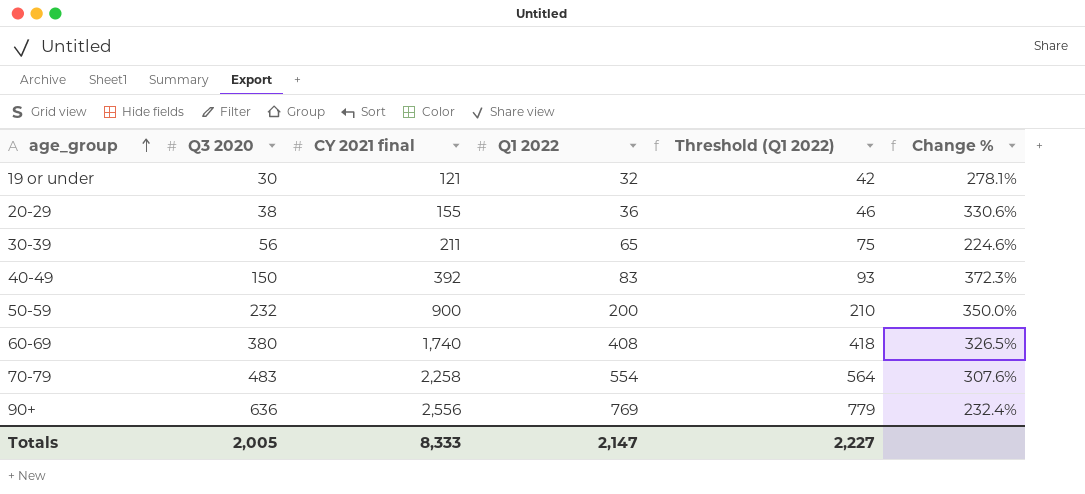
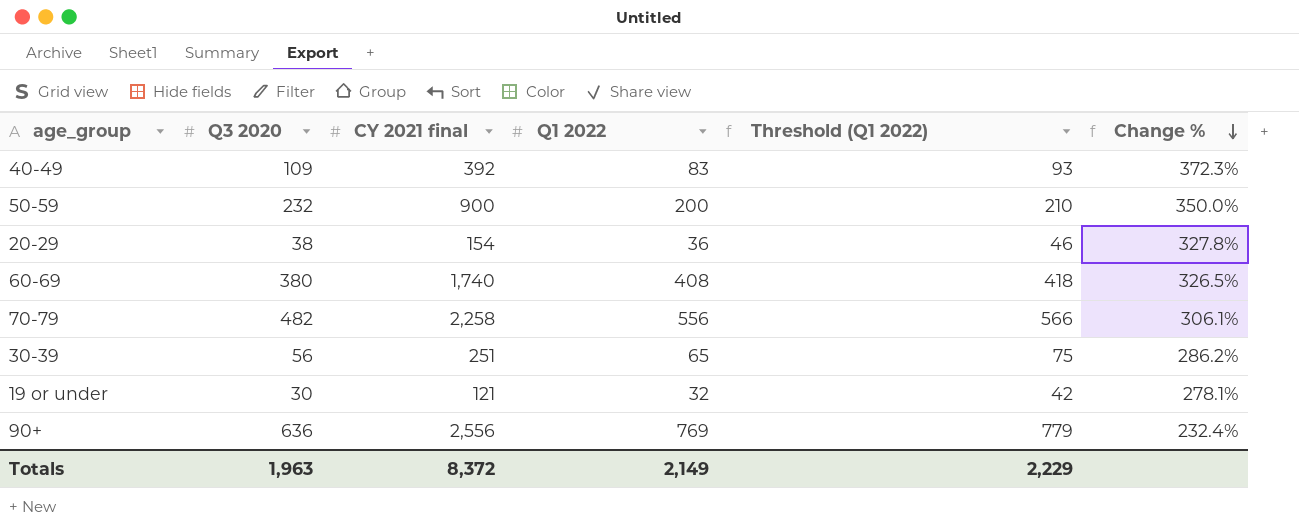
row order: age_group ascending -> Change % descending
40-49 | Q3 2020: 150 -> 109
20-29 | CY 2021 final: 155 -> 154
20-29 | Change %: 330.6% -> 327.8%
70-79 | Q3 2020: 483 -> 482
70-79 | Q1 2022: 554 -> 556
70-79 | Threshold (Q1 2022): 564 -> 566
70-79 | Change %: 307.6% -> 306.1%
30-39 | CY 2021 final: 211 -> 251
30-39 | Change %: 224.6% -> 286.2%
Totals | Q3 2020: 2,005 -> 1,963
Totals | CY 2021 final: 8,333 -> 8,372
Totals | Q1 2022: 2,147 -> 2,149
Totals | Threshold (Q1 2022): 2,227 -> 2,229

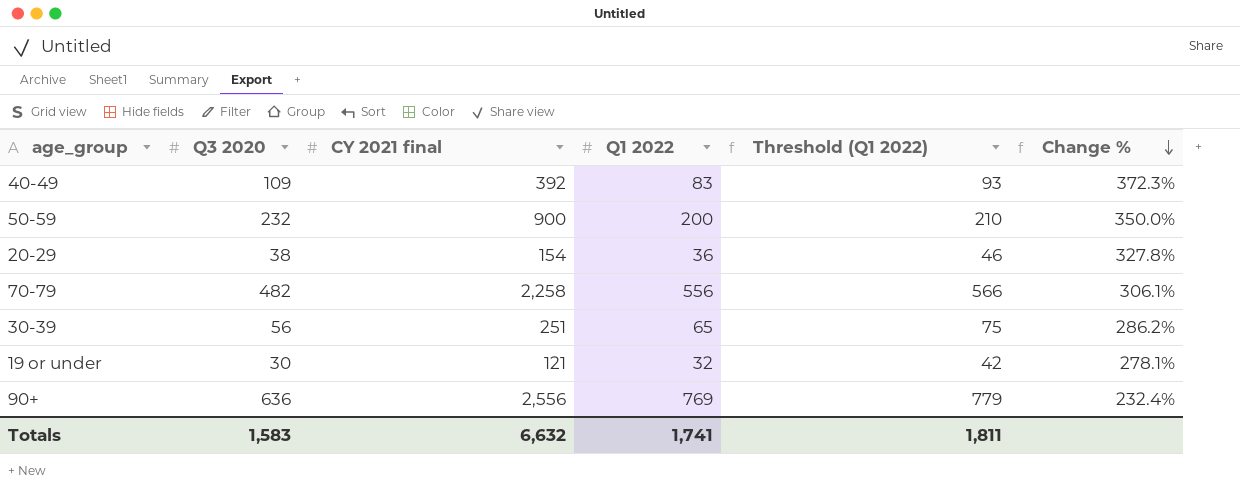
row 60-69: 380 | 1,740 | 408 | 418 | 326.5% -> none
Totals | Q3 2020: 1,963 -> 1,583
Totals | CY 2021 final: 8,372 -> 6,632
Totals | Q1 2022: 2,149 -> 1,741
Totals | Threshold (Q1 2022): 2,229 -> 1,811

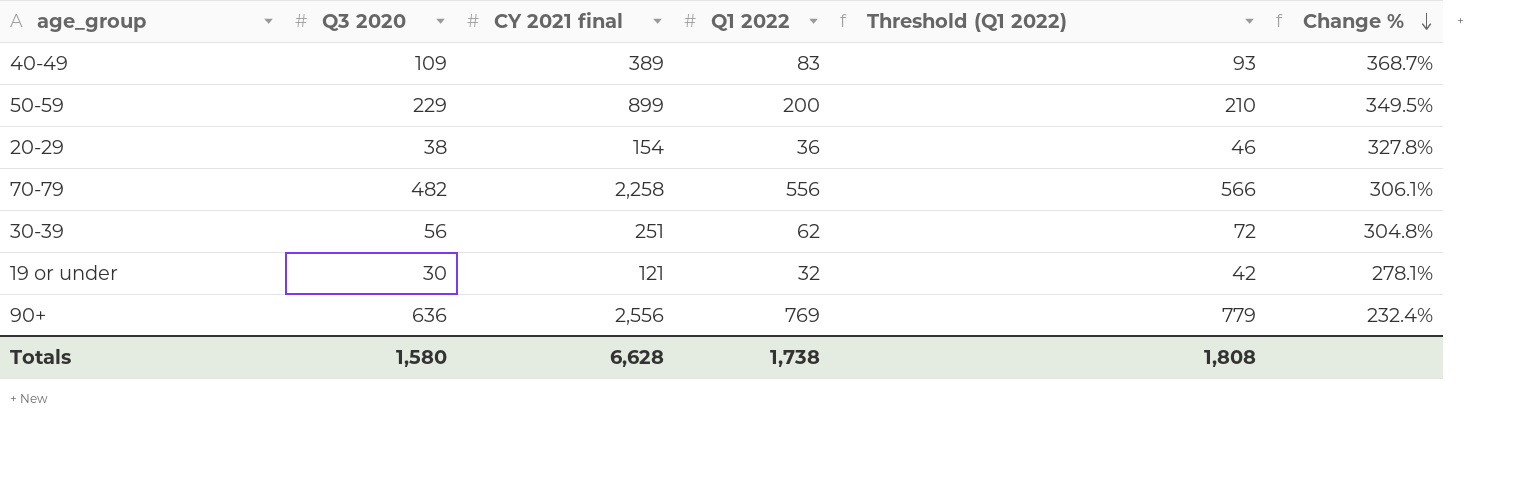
40-49 | CY 2021 final: 392 -> 389
40-49 | Change %: 372.3% -> 368.7%
50-59 | Q3 2020: 232 -> 229
50-59 | CY 2021 final: 900 -> 899
50-59 | Change %: 350.0% -> 349.5%
30-39 | Q1 2022: 65 -> 62
30-39 | Threshold (Q1 2022): 75 -> 72
30-39 | Change %: 286.2% -> 304.8%
Totals | Q3 2020: 1,583 -> 1,580
Totals | CY 2021 final: 6,632 -> 6,628
Totals | Q1 2022: 1,741 -> 1,738
Totals | Threshold (Q1 2022): 1,811 -> 1,808

